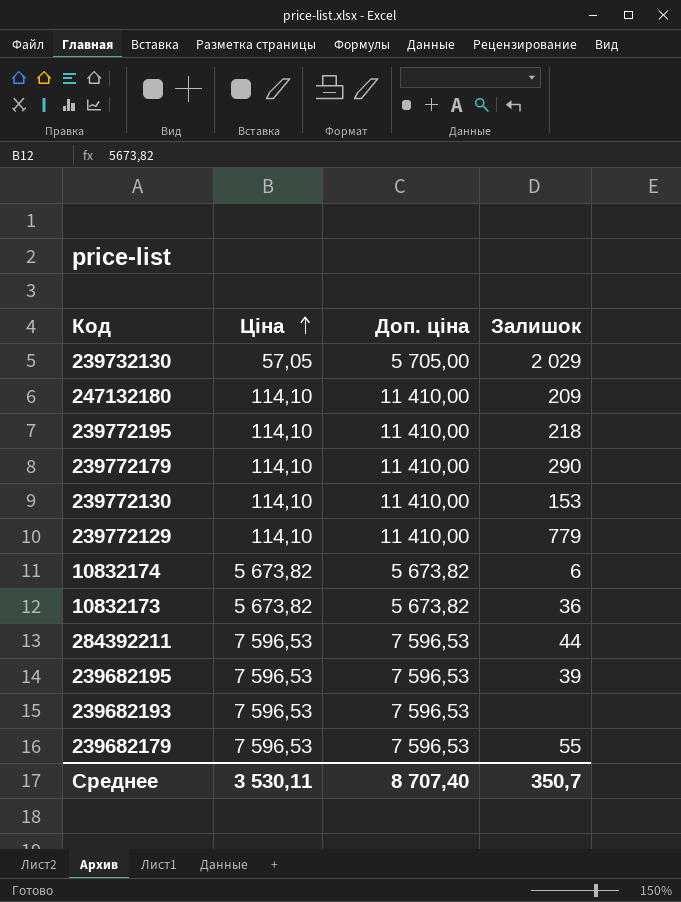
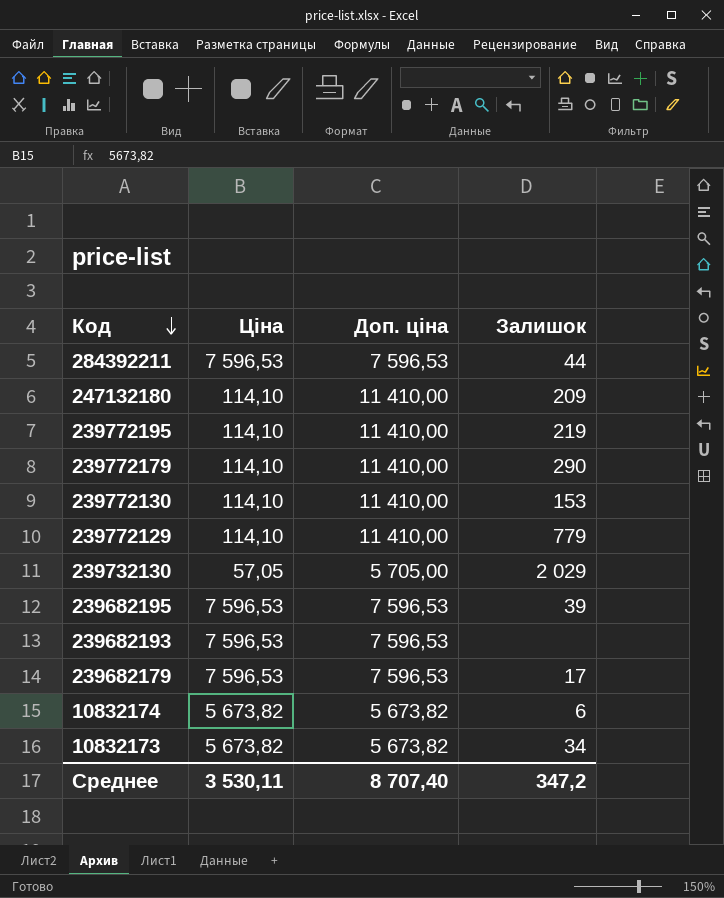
row order: Ціна ascending -> Код descending
239772195 | Залишок: 218 -> 219
239682179 | Залишок: 55 -> 17
10832173 | Залишок: 36 -> 34
Среднее | Залишок: 350,7 -> 347,2

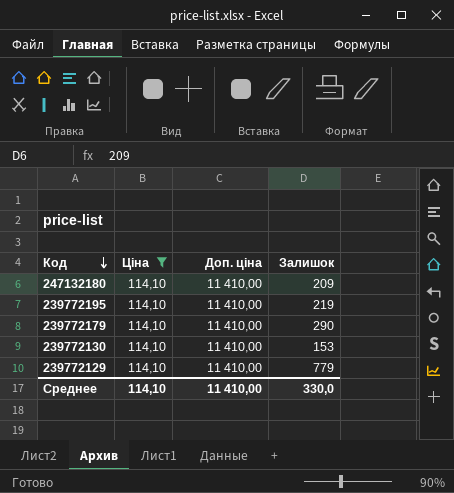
filter: none -> Ціна = 114,10
Среднее | Ціна: 3 530,11 -> 114,10
Среднее | Доп. ціна: 8 707,40 -> 11 410,00
Среднее | Залишок: 347,2 -> 330,0

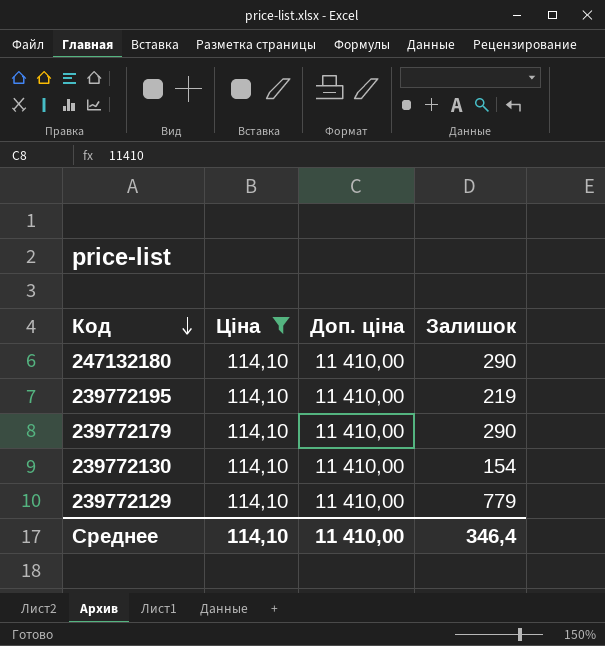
247132180 | Залишок: 209 -> 290
239772130 | Залишок: 153 -> 154
Среднее | Залишок: 330,0 -> 346,4

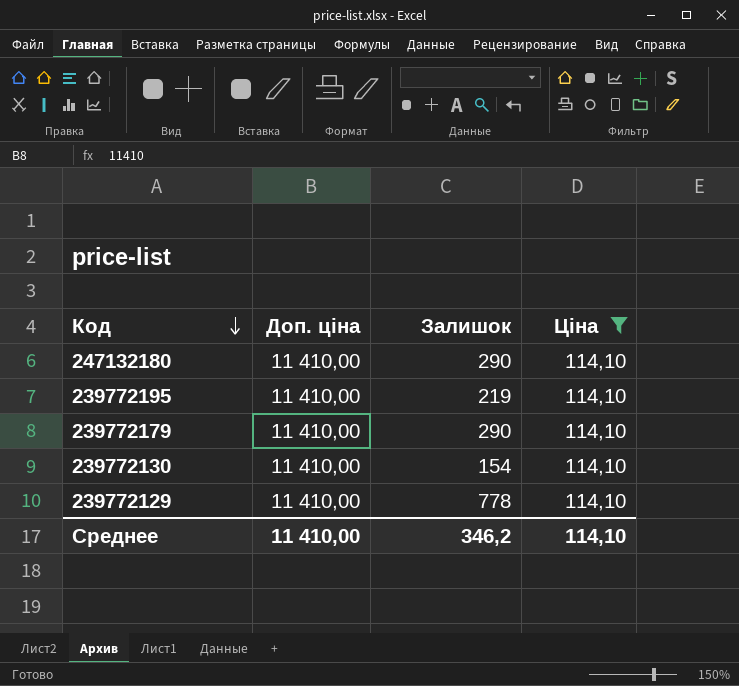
column Ціна | position: 2 -> 4
239772129 | Залишок: 779 -> 778
Среднее | Залишок: 346,4 -> 346,2

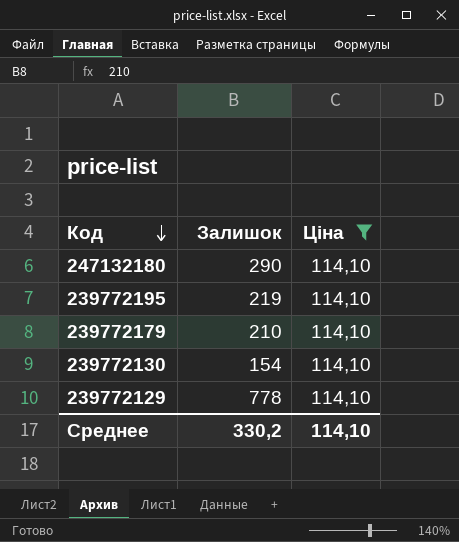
column Доп. ціна | position: 2 -> none
239772179 | Залишок: 290 -> 210
Среднее | Залишок: 346,2 -> 330,2

